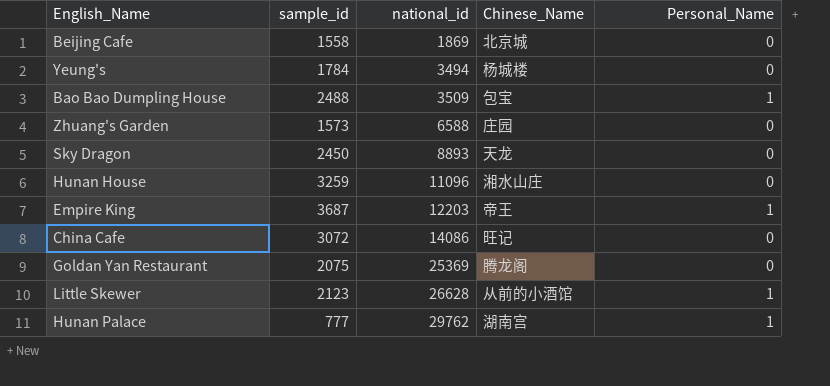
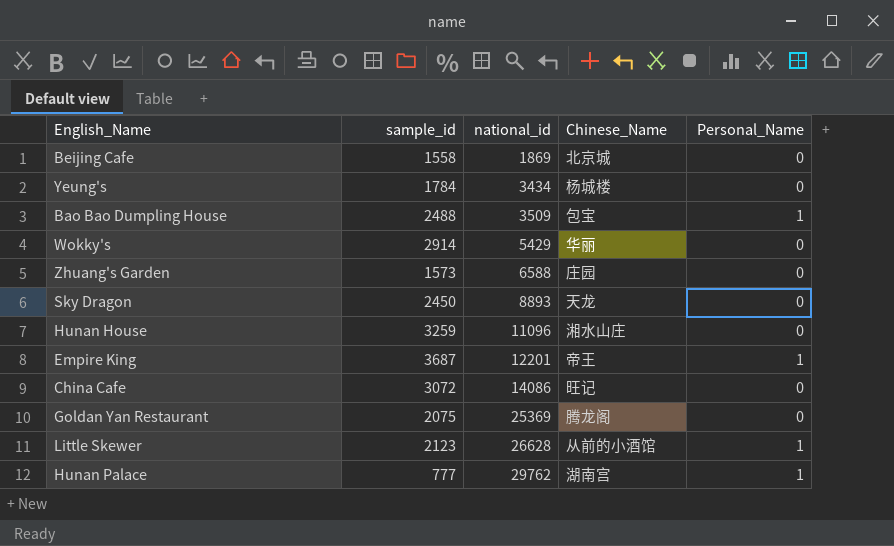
Yeung's | national_id: 3494 -> 3434
row Wokky's: none -> 2914 | 5429 | 华丽 | 0
Empire King | national_id: 12203 -> 12201

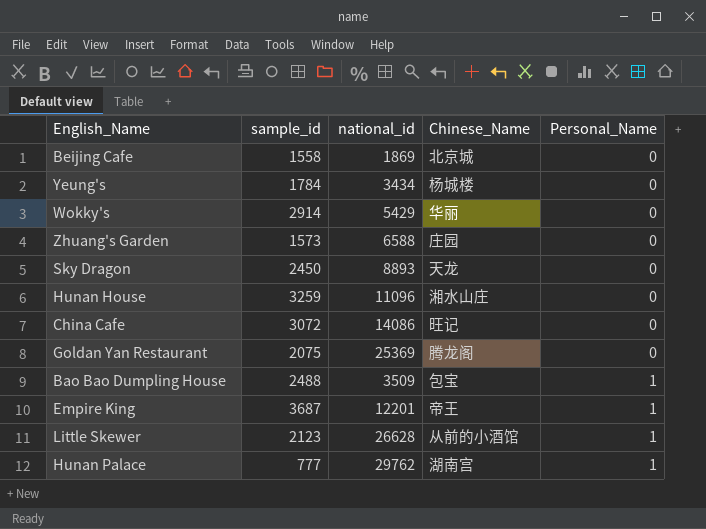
row order: national_id ascending -> Personal_Name ascending

